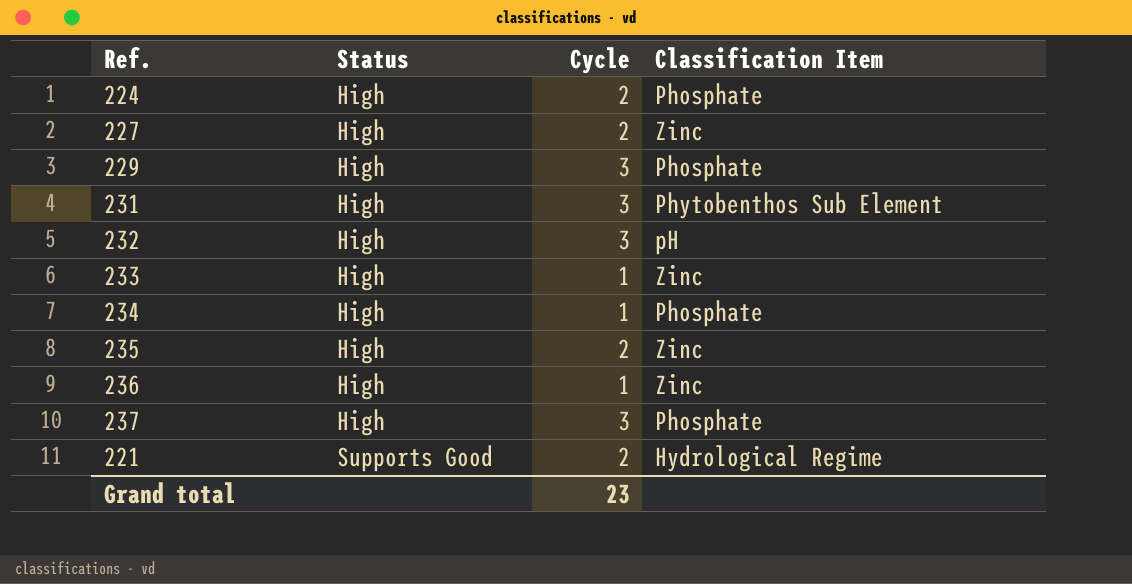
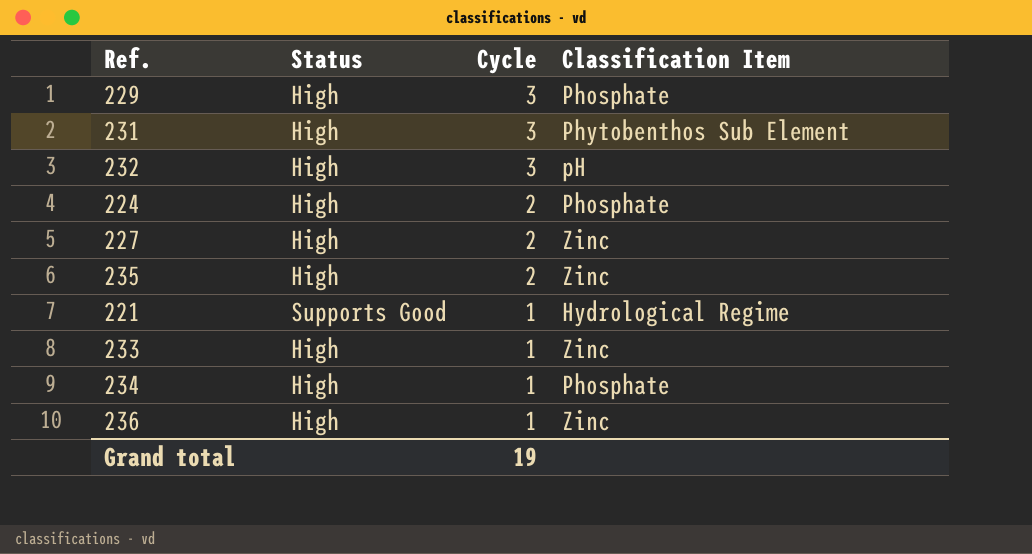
row order: Status ascending -> Cycle descending
row 237: High | 3 | Phosphate -> none
221 | Cycle: 2 -> 1
Grand total | Cycle: 23 -> 19

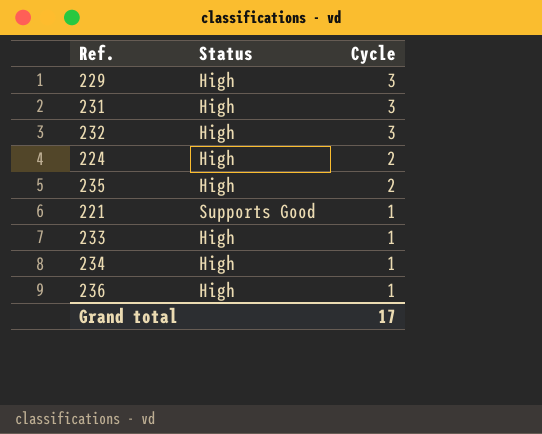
column Classification Item | position: 4 -> none
row 227: High | 2 | Zinc -> none
Grand total | Cycle: 19 -> 17

